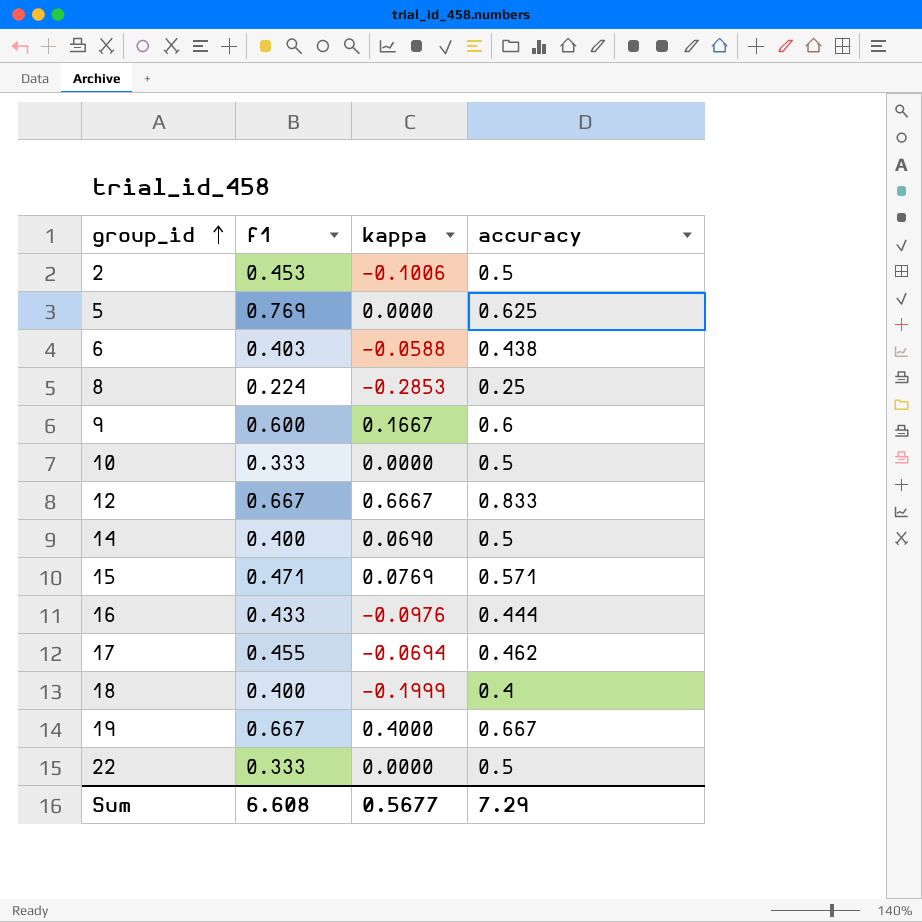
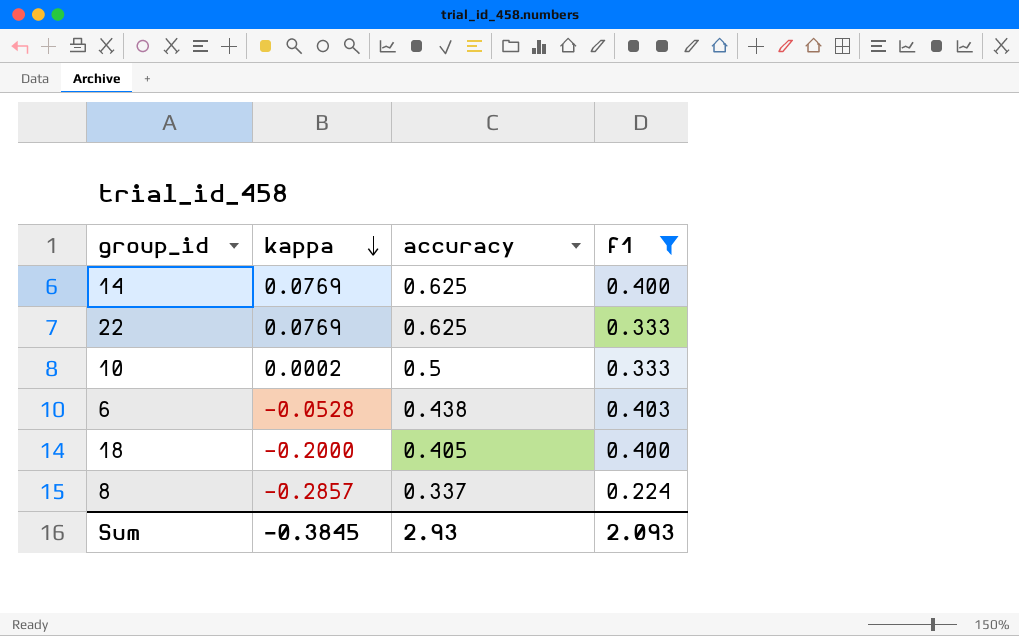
filter: none -> f1 <= 0.403
row order: group_id ascending -> kappa descending
column f1 | position: 2 -> 4
14 | kappa: 0.0690 -> 0.0769
14 | accuracy: 0.5 -> 0.625
22 | kappa: 0.0000 -> 0.0769
22 | accuracy: 0.5 -> 0.625
10 | kappa: 0.0000 -> 0.0002
6 | kappa: -0.0588 -> -0.0528
18 | kappa: -0.1999 -> -0.2000
18 | accuracy: 0.4 -> 0.405
8 | kappa: -0.2853 -> -0.2857
8 | accuracy: 0.25 -> 0.337
Sum | kappa: 0.5677 -> -0.3845
Sum | accuracy: 7.29 -> 2.93
Sum | f1: 6.608 -> 2.093

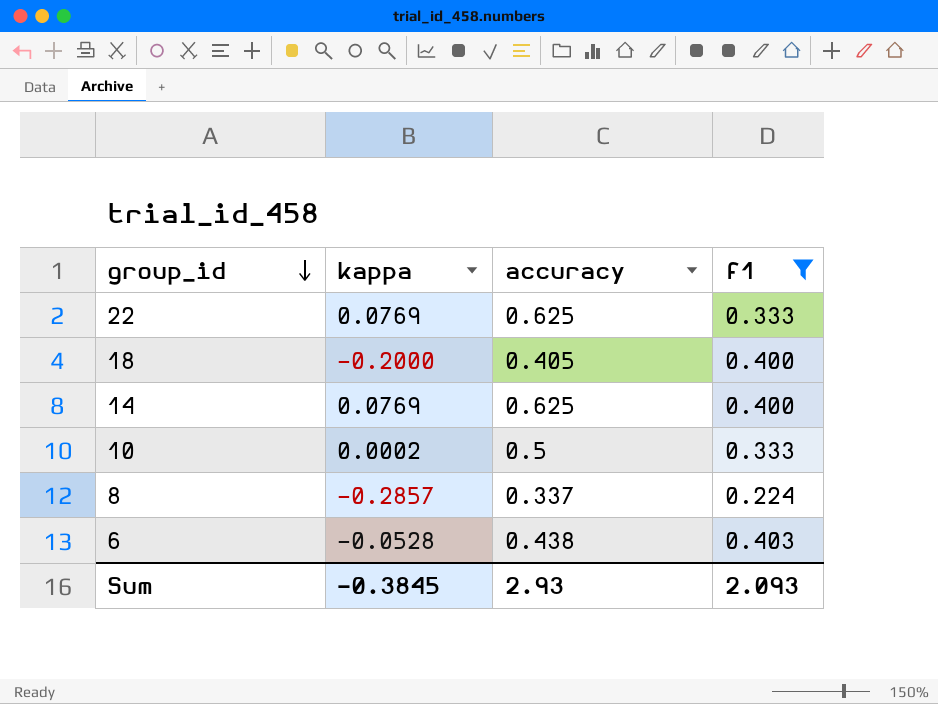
row order: kappa descending -> group_id descending

